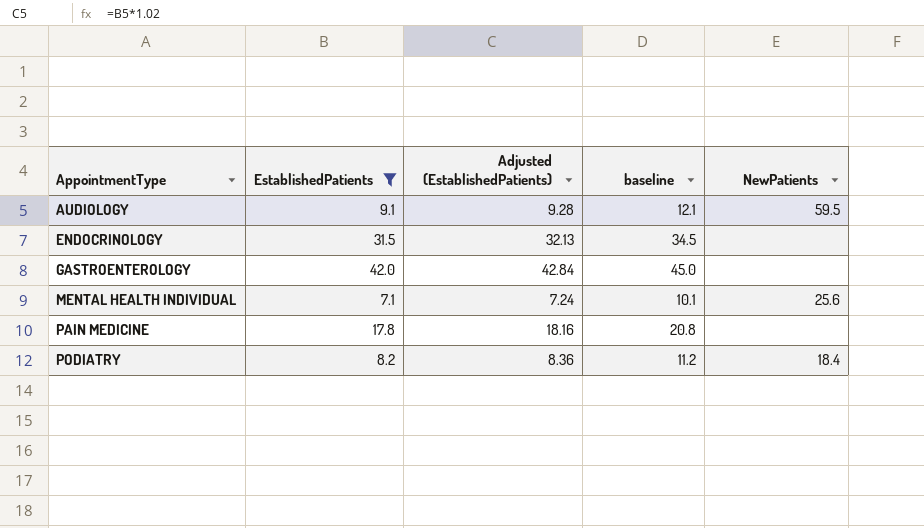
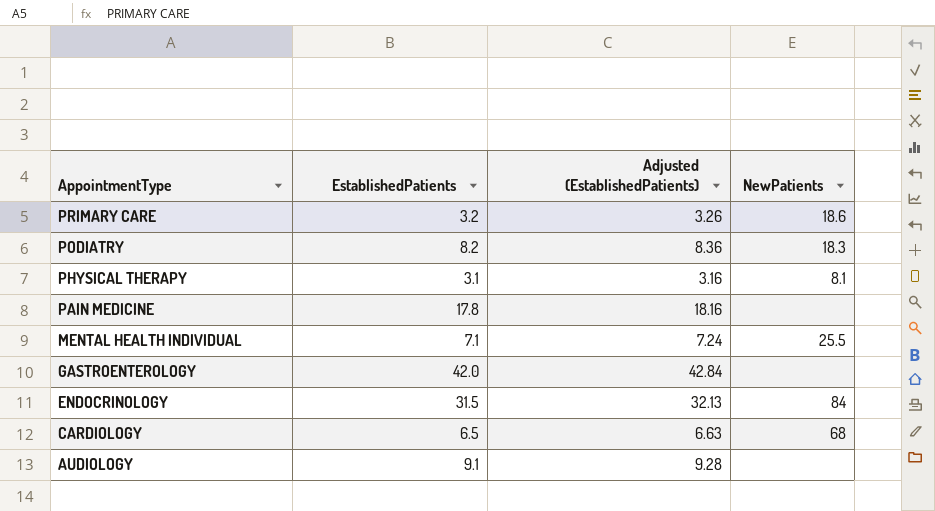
filter: EstablishedPatients >= 7.1 -> none
row order: AppointmentType ascending -> AppointmentType descending
column baseline | formula: [EstablishedPatients] + 3 -> none
PODIATRY | NewPatients: 18.4 -> 18.3
MENTAL HEALTH INDIVIDUAL | NewPatients: 25.6 -> 25.5
ENDOCRINOLOGY | NewPatients: none -> 84
AUDIOLOGY | NewPatients: 59.5 -> none

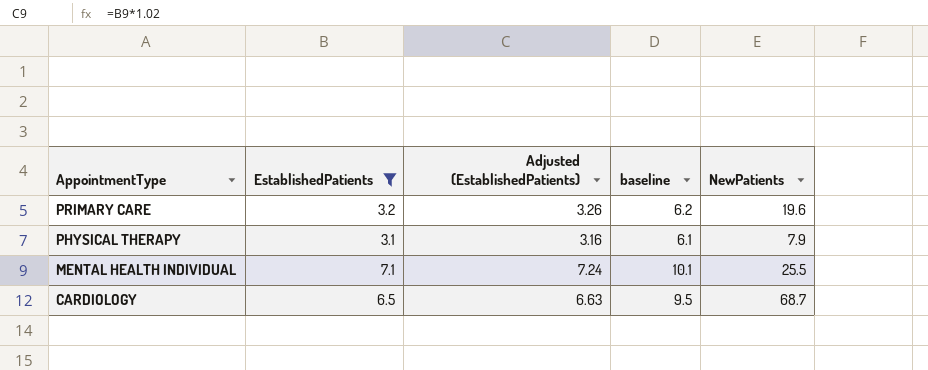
filter: none -> EstablishedPatients <= 7.1
column baseline | formula: none -> [EstablishedPatients] + 3
PRIMARY CARE | NewPatients: 18.6 -> 19.6
PHYSICAL THERAPY | NewPatients: 8.1 -> 7.9
CARDIOLOGY | NewPatients: 68 -> 68.7

